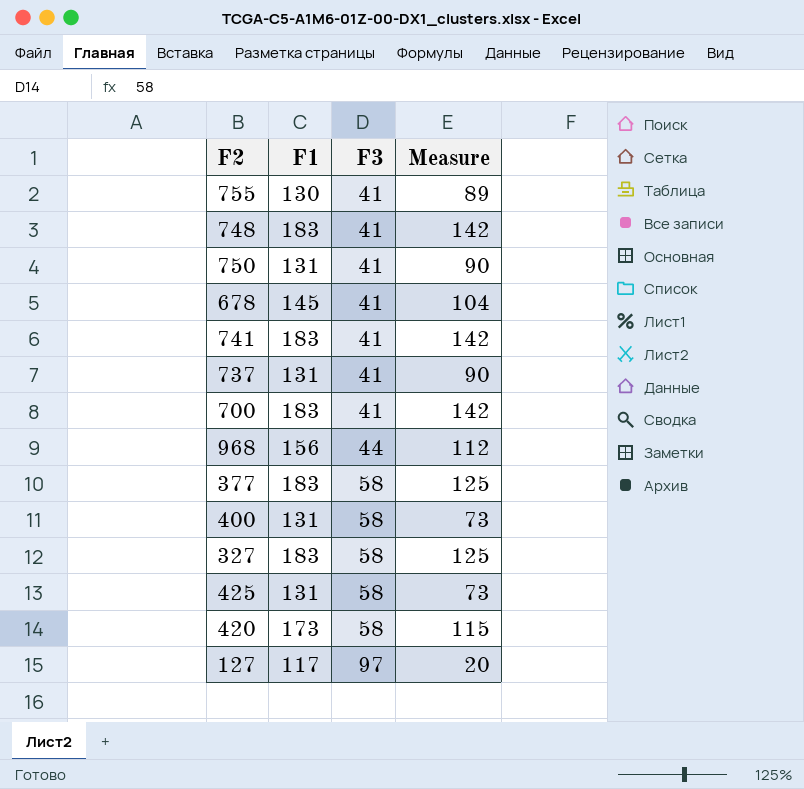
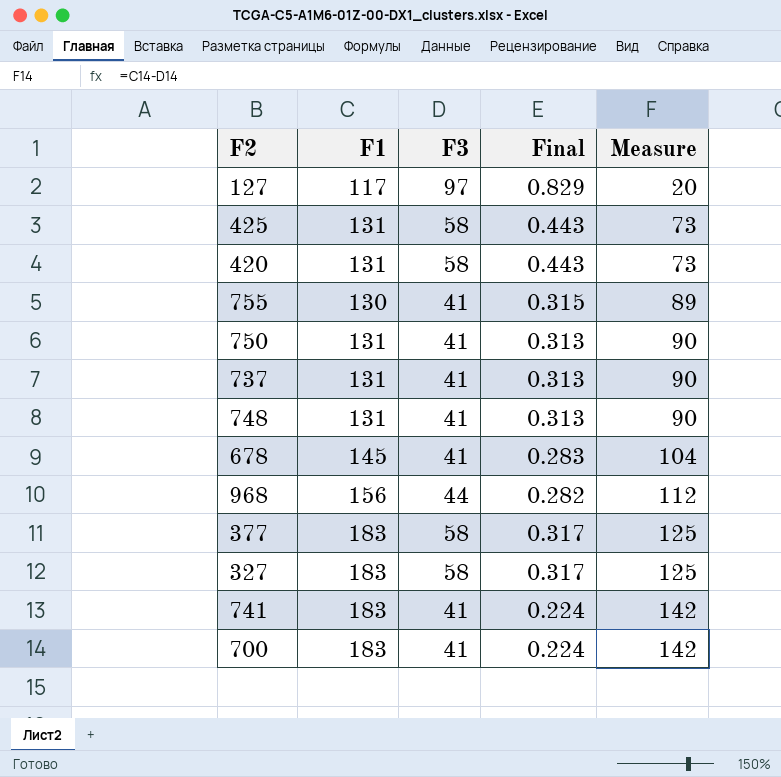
row order: F3 ascending -> Measure ascending
column Final | formula: none -> [F3] / [F1]
row 400: 131 | 58 | 73 -> none
420 | F1: 173 -> 131
420 | Measure: 115 -> 73
748 | F1: 183 -> 131
748 | Measure: 142 -> 90

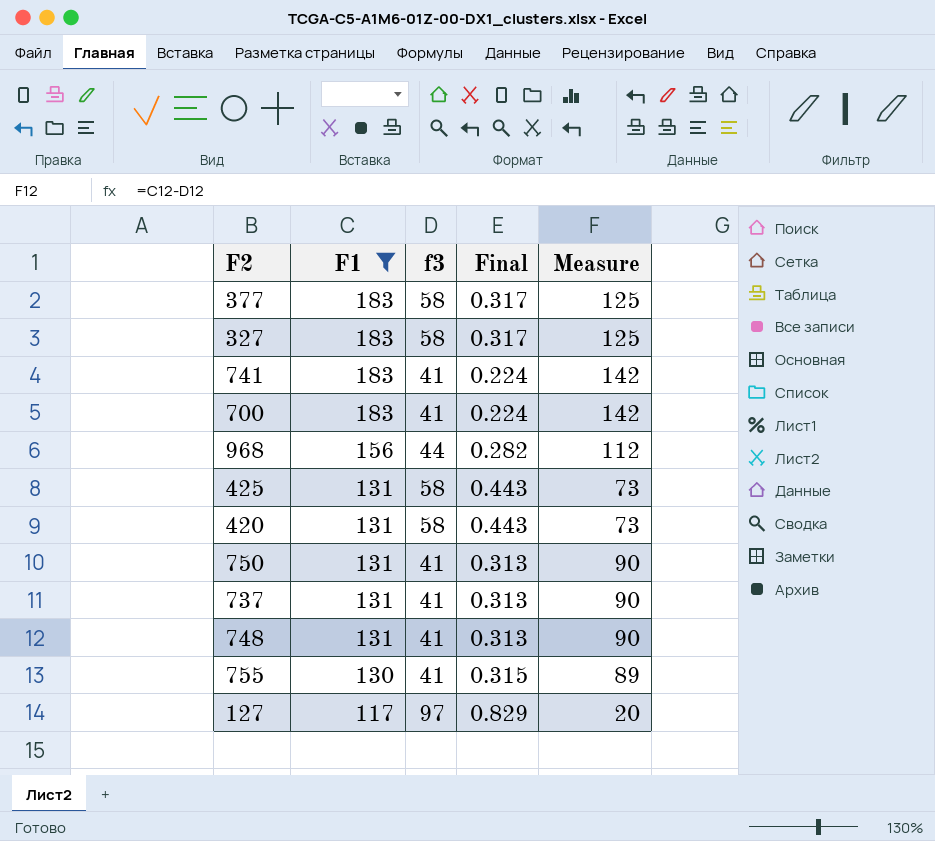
filter: none -> F1 != 145
row order: Measure ascending -> F1 descending
column name: F3 -> f3

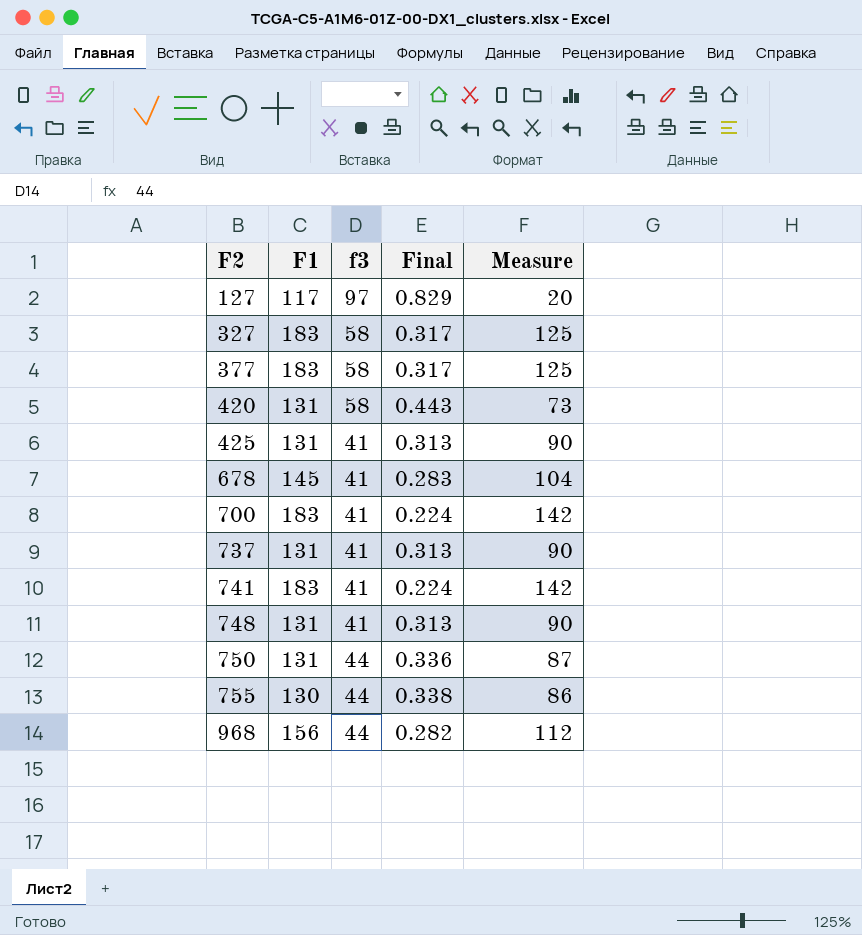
filter: F1 != 145 -> none
row order: F1 descending -> F2 ascending
425 | f3: 58 -> 41
425 | Final: 0.443 -> 0.313
425 | Measure: 73 -> 90
750 | f3: 41 -> 44
750 | Final: 0.313 -> 0.336
750 | Measure: 90 -> 87
755 | f3: 41 -> 44
755 | Final: 0.315 -> 0.338
755 | Measure: 89 -> 86

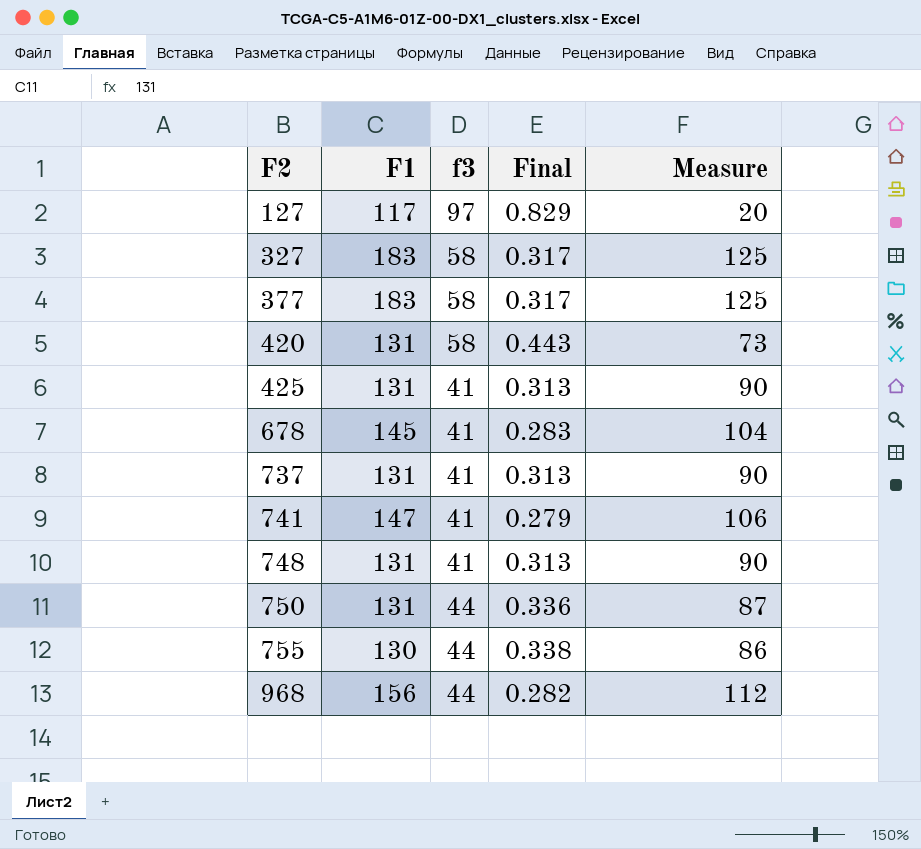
row 700: 183 | 41 | 0.224 | 142 -> none
741 | F1: 183 -> 147
741 | Final: 0.224 -> 0.279
741 | Measure: 142 -> 106

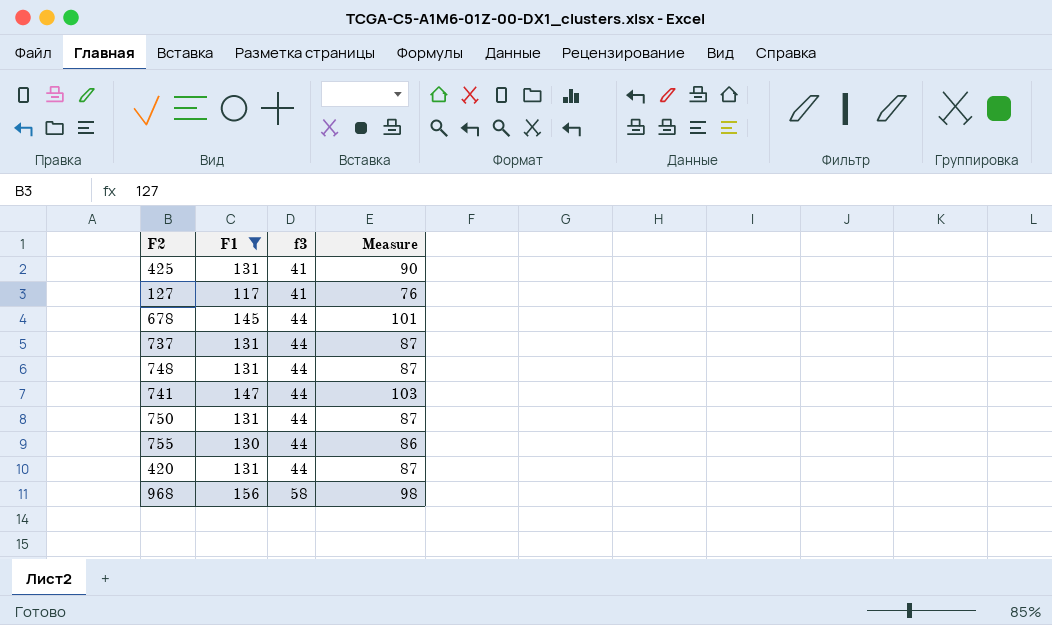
filter: none -> F1 != 183
row order: F2 ascending -> f3 ascending
column Final | formula: [f3] / [F1] -> none
127 | f3: 97 -> 41
127 | Measure: 20 -> 76
678 | f3: 41 -> 44
678 | Measure: 104 -> 101
737 | f3: 41 -> 44
737 | Measure: 90 -> 87
748 | f3: 41 -> 44
748 | Measure: 90 -> 87
741 | f3: 41 -> 44
741 | Measure: 106 -> 103
420 | f3: 58 -> 44
420 | Measure: 73 -> 87
968 | f3: 44 -> 58
968 | Measure: 112 -> 98

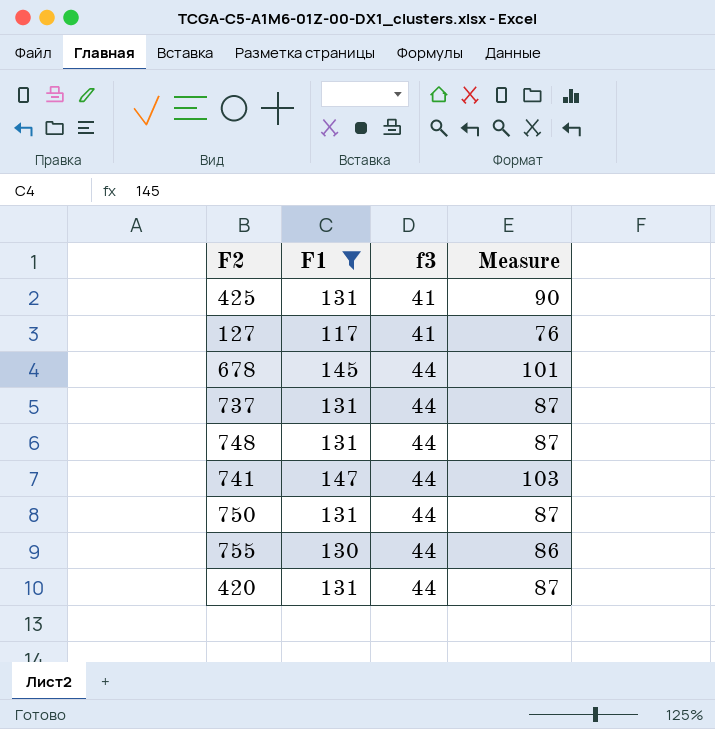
row 968: 156 | 58 | 98 -> none

